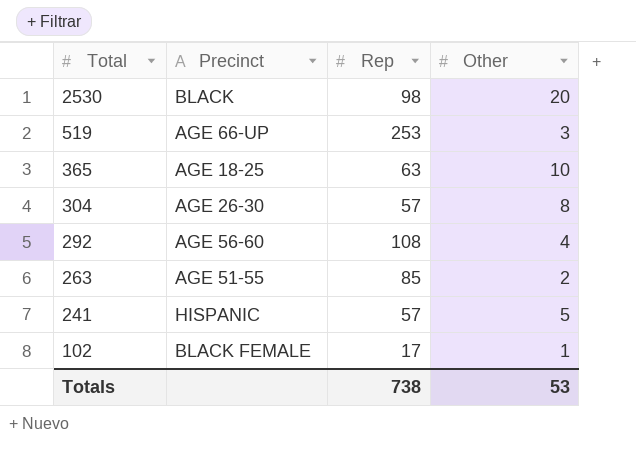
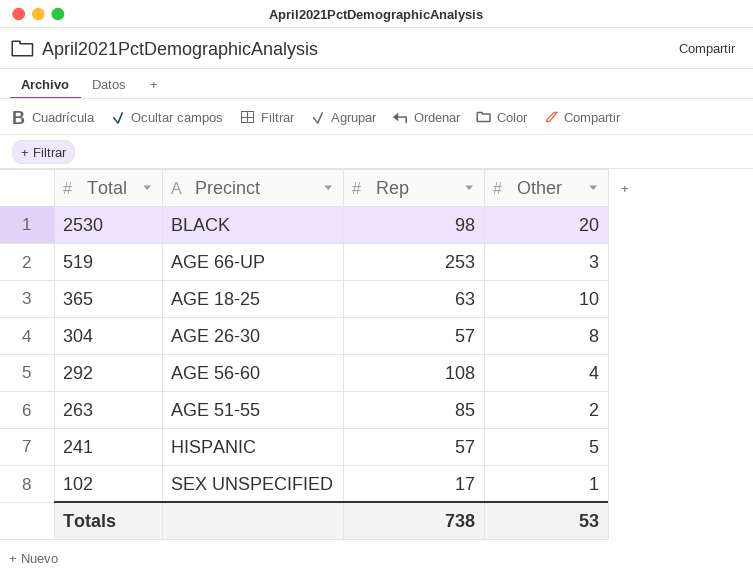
102 | Precinct: BLACK FEMALE -> SEX UNSPECIFIED

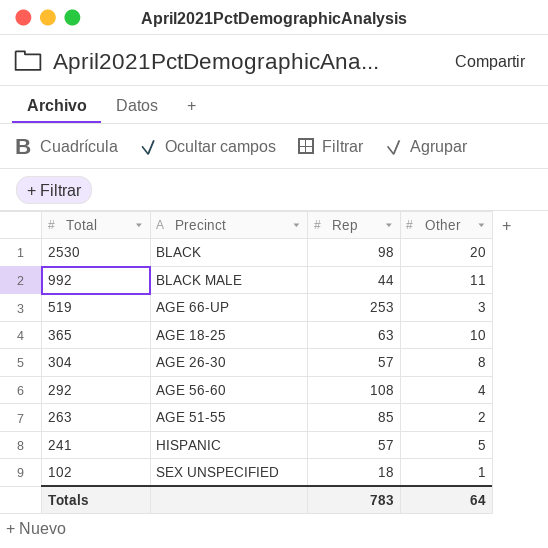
row 992: none -> BLACK MALE | 44 | 11
102 | Rep: 17 -> 18
Totals | Rep: 738 -> 783
Totals | Other: 53 -> 64

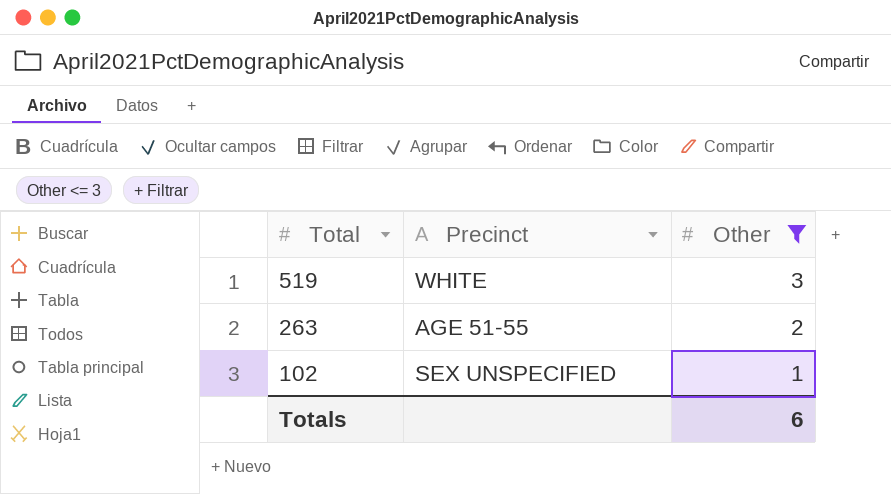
filter: none -> Other <= 3
column Rep | position: 3 -> none
519 | Precinct: AGE 66-UP -> WHITE
Totals | Other: 64 -> 6

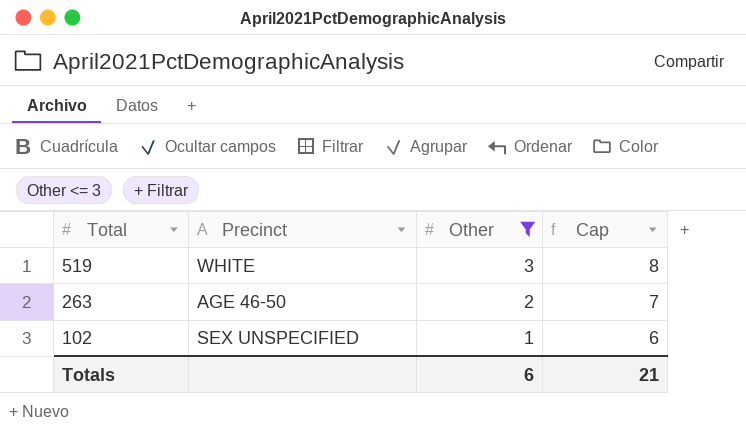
column Cap | formula: none -> [Other] + 5
263 | Precinct: AGE 51-55 -> AGE 46-50

